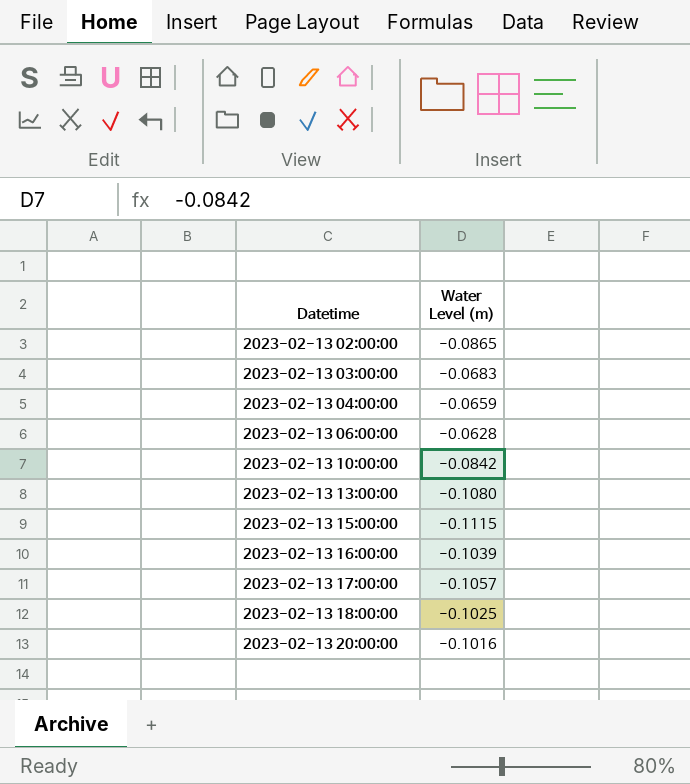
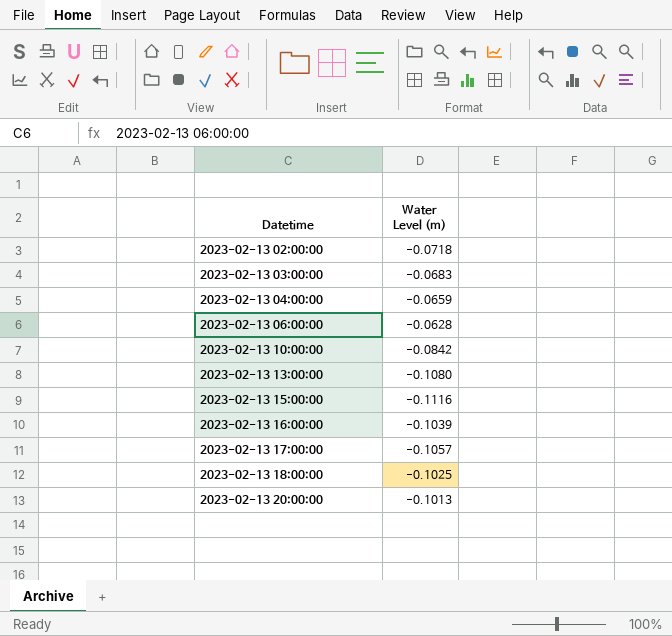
2023-02-13 02:00:00 | Water Level (m): -0.0865 -> -0.0718
2023-02-13 15:00:00 | Water Level (m): -0.1115 -> -0.1116
2023-02-13 20:00:00 | Water Level (m): -0.1016 -> -0.1013

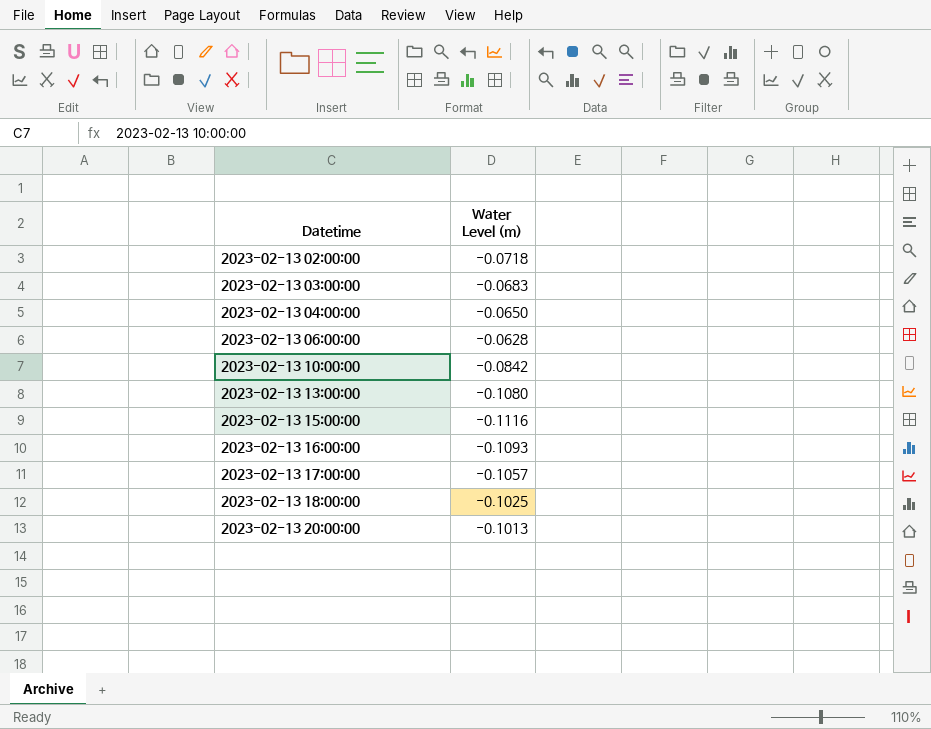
2023-02-13 04:00:00 | Water Level (m): -0.0659 -> -0.0650
2023-02-13 16:00:00 | Water Level (m): -0.1039 -> -0.1093

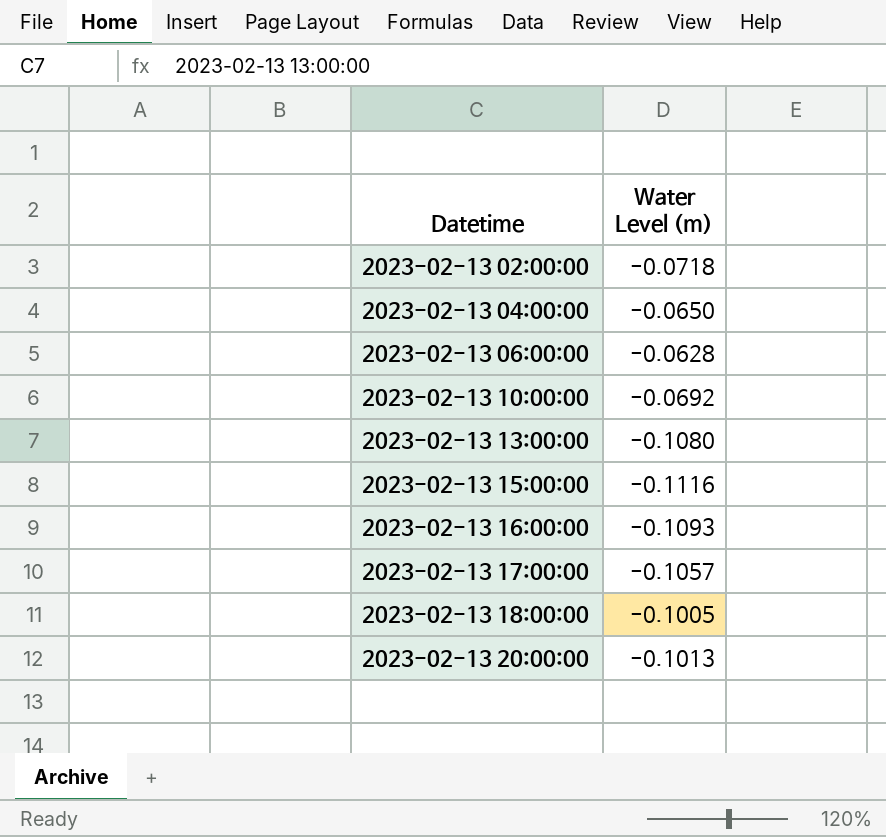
row 2023-02-13 03:00:00: -0.0683 -> none
2023-02-13 10:00:00 | Water Level (m): -0.0842 -> -0.0692
2023-02-13 18:00:00 | Water Level (m): -0.1025 -> -0.1005

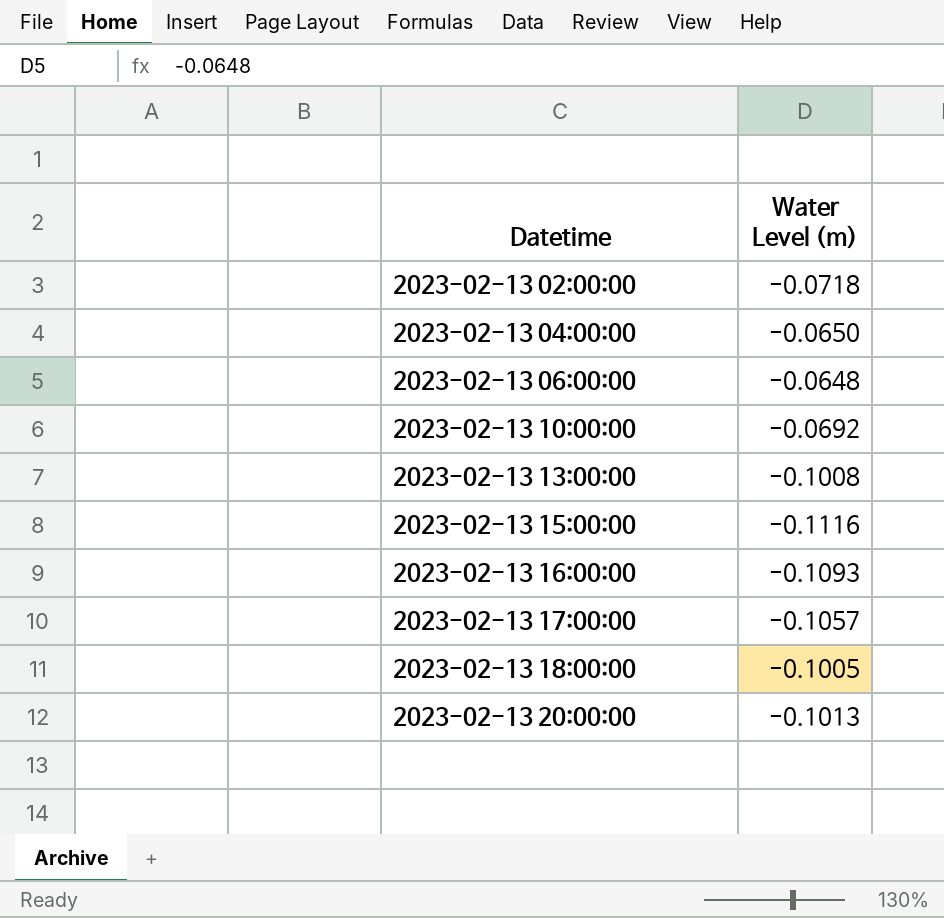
2023-02-13 06:00:00 | Water Level (m): -0.0628 -> -0.0648
2023-02-13 13:00:00 | Water Level (m): -0.1080 -> -0.1008

